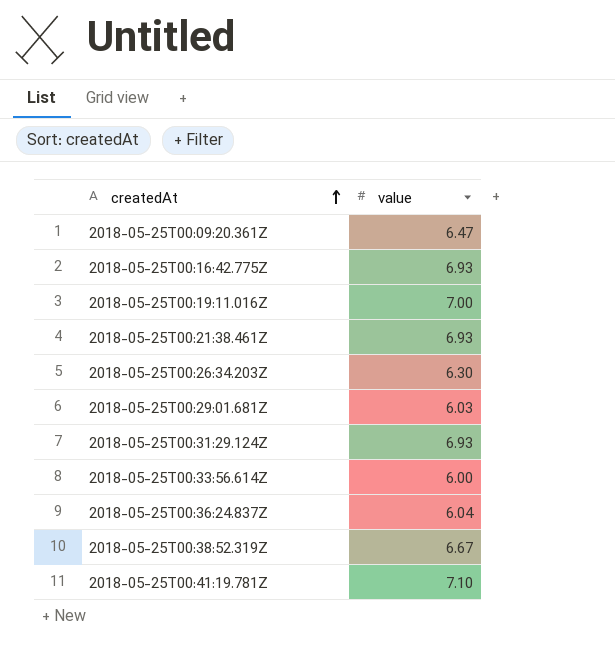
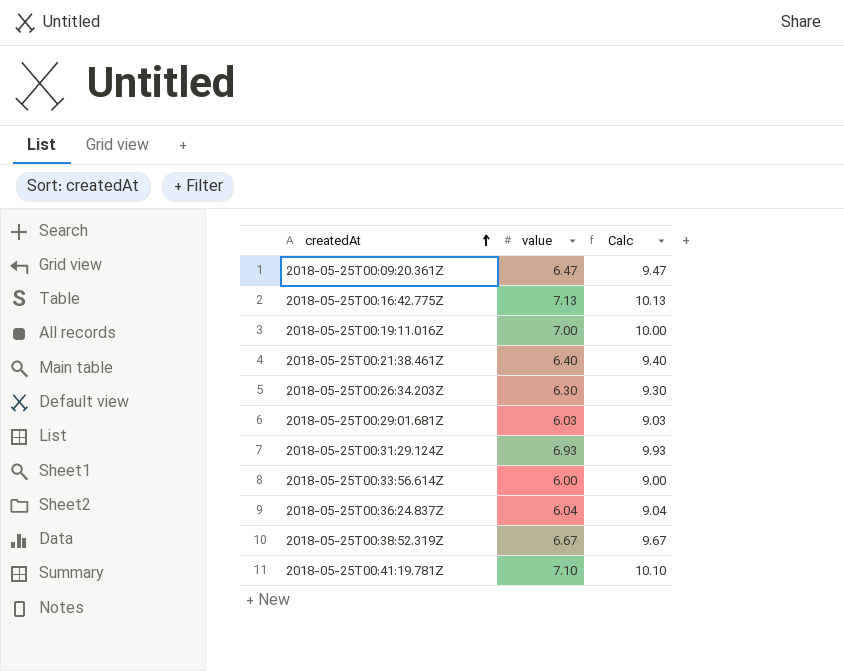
column Calc | formula: none -> [value] + 3
2018-05-25T00:16:42.775Z | value: 6.93 -> 7.13
2018-05-25T00:21:38.461Z | value: 6.93 -> 6.40

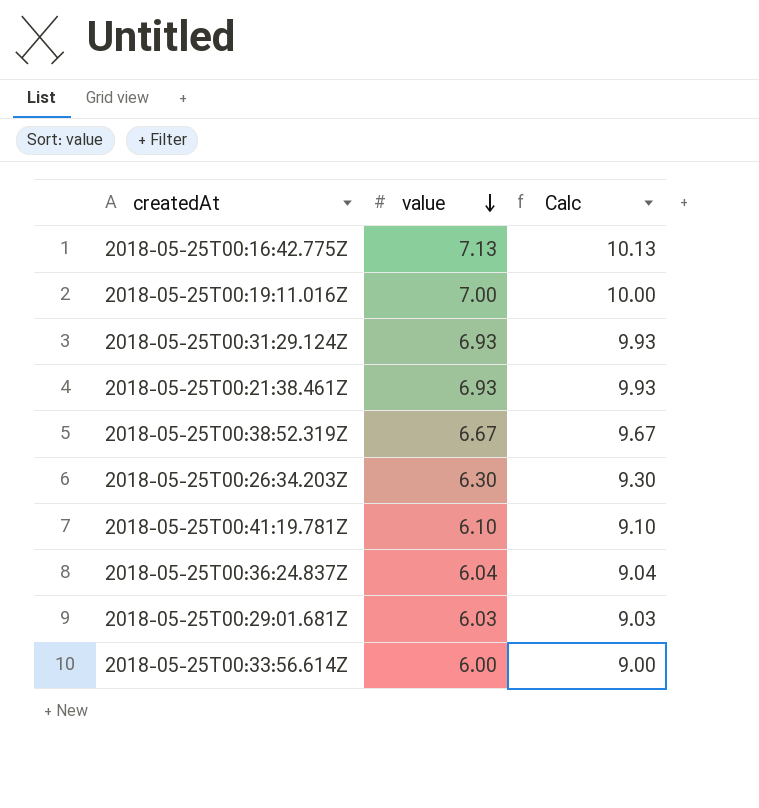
row order: createdAt ascending -> value descending
row 2018-05-25T00:09:20.361Z: 6.47 | 9.47 -> none
2018-05-25T00:21:38.461Z | value: 6.40 -> 6.93
2018-05-25T00:21:38.461Z | Calc: 9.40 -> 9.93
2018-05-25T00:41:19.781Z | value: 7.10 -> 6.10
2018-05-25T00:41:19.781Z | Calc: 10.10 -> 9.10

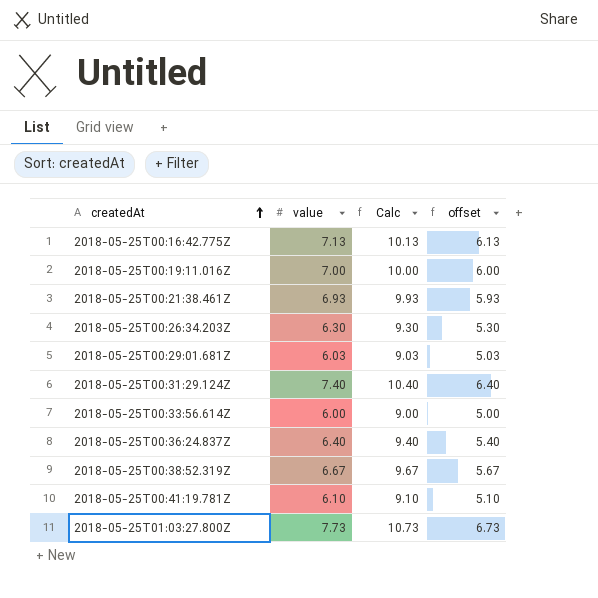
row order: value descending -> createdAt ascending
column offset | formula: none -> [value] - 1
2018-05-25T00:31:29.124Z | value: 6.93 -> 7.40
2018-05-25T00:31:29.124Z | Calc: 9.93 -> 10.40
2018-05-25T00:36:24.837Z | value: 6.04 -> 6.40
2018-05-25T00:36:24.837Z | Calc: 9.04 -> 9.40
row 2018-05-25T01:03:27.800Z: none -> 7.73 | 10.73 | 6.73

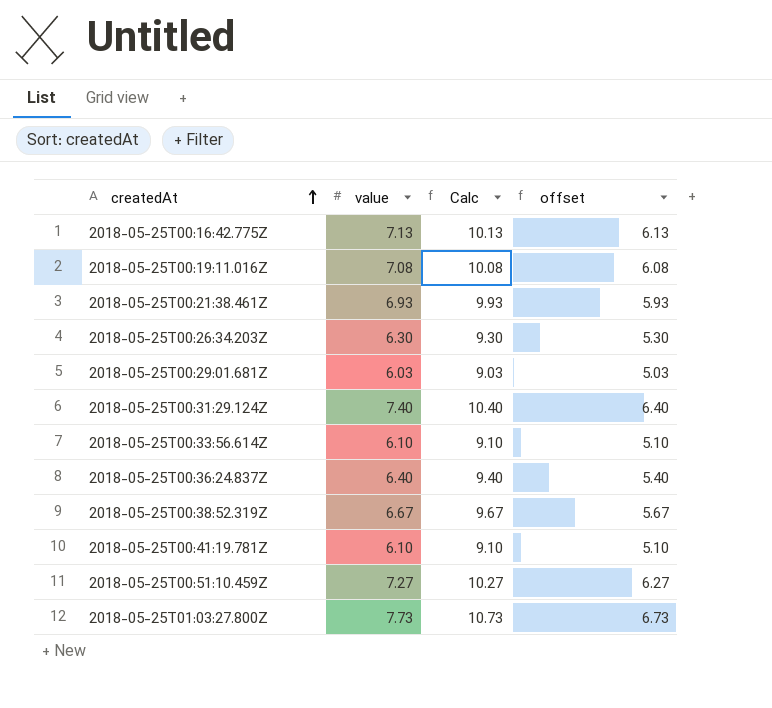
2018-05-25T00:19:11.016Z | value: 7.00 -> 7.08
2018-05-25T00:19:11.016Z | Calc: 10.00 -> 10.08
2018-05-25T00:19:11.016Z | offset: 6.00 -> 6.08
2018-05-25T00:33:56.614Z | value: 6.00 -> 6.10
2018-05-25T00:33:56.614Z | Calc: 9.00 -> 9.10
2018-05-25T00:33:56.614Z | offset: 5.00 -> 5.10
row 2018-05-25T00:51:10.459Z: none -> 7.27 | 10.27 | 6.27

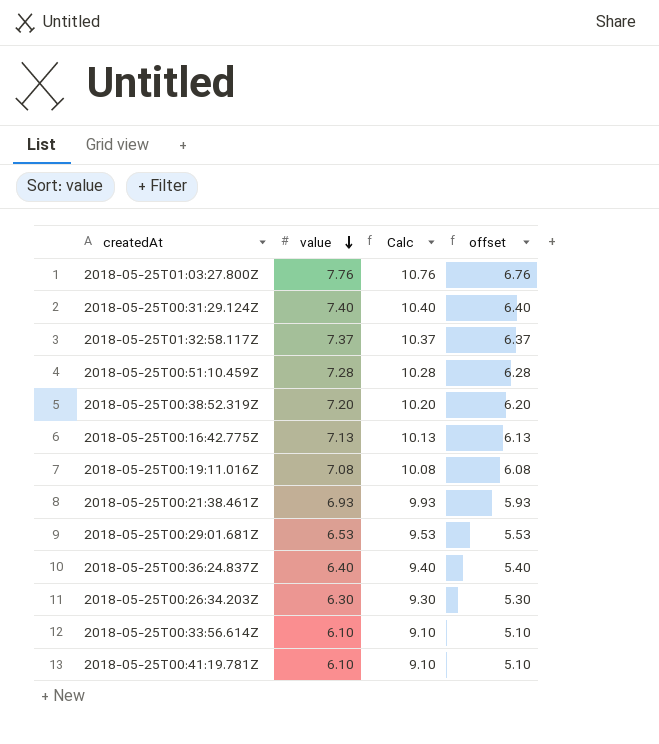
row order: createdAt ascending -> value descending
2018-05-25T01:03:27.800Z | value: 7.73 -> 7.76
2018-05-25T01:03:27.800Z | Calc: 10.73 -> 10.76
2018-05-25T01:03:27.800Z | offset: 6.73 -> 6.76
row 2018-05-25T01:32:58.117Z: none -> 7.37 | 10.37 | 6.37
2018-05-25T00:51:10.459Z | value: 7.27 -> 7.28
2018-05-25T00:51:10.459Z | Calc: 10.27 -> 10.28
2018-05-25T00:51:10.459Z | offset: 6.27 -> 6.28
2018-05-25T00:38:52.319Z | value: 6.67 -> 7.20
2018-05-25T00:38:52.319Z | Calc: 9.67 -> 10.20
2018-05-25T00:38:52.319Z | offset: 5.67 -> 6.20
2018-05-25T00:29:01.681Z | value: 6.03 -> 6.53
2018-05-25T00:29:01.681Z | Calc: 9.03 -> 9.53
2018-05-25T00:29:01.681Z | offset: 5.03 -> 5.53

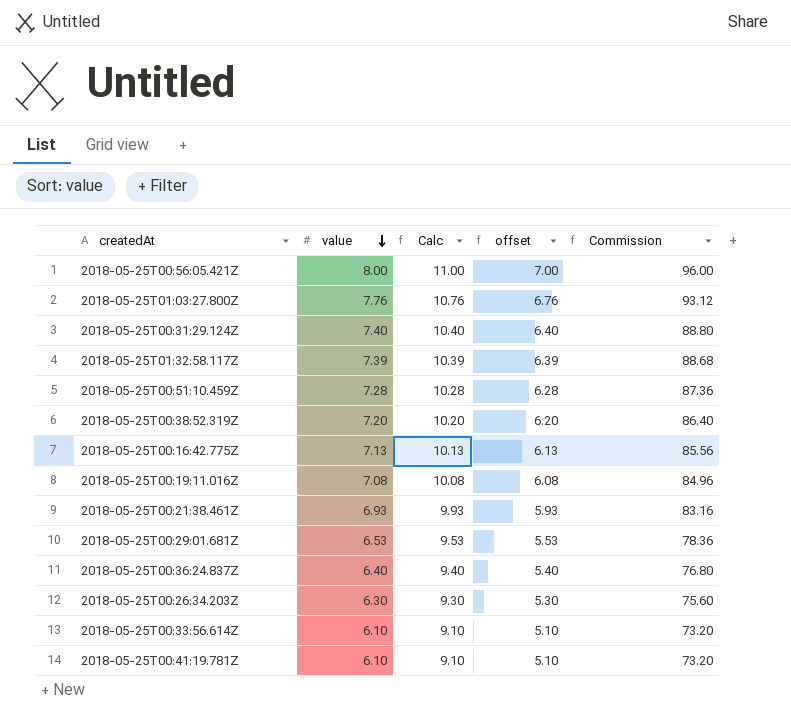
column Commission | formula: none -> [value] * 12
row 2018-05-25T00:56:05.421Z: none -> 8.00 | 11.00 | 7.00 | 96.00
2018-05-25T01:32:58.117Z | value: 7.37 -> 7.39
2018-05-25T01:32:58.117Z | Calc: 10.37 -> 10.39
2018-05-25T01:32:58.117Z | offset: 6.37 -> 6.39

